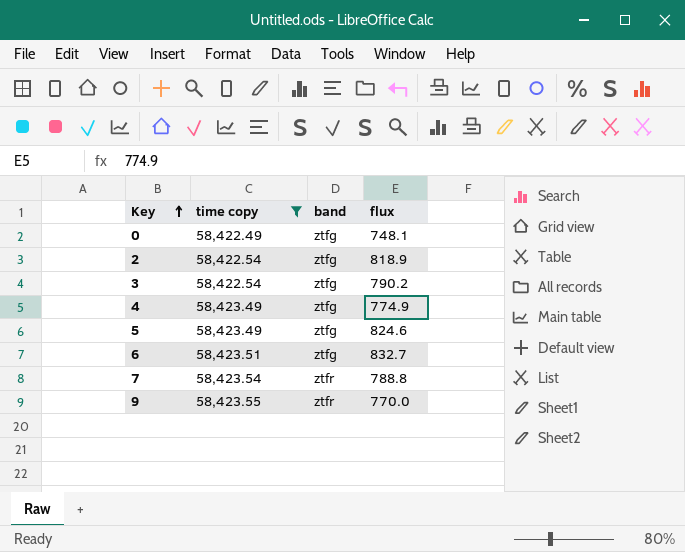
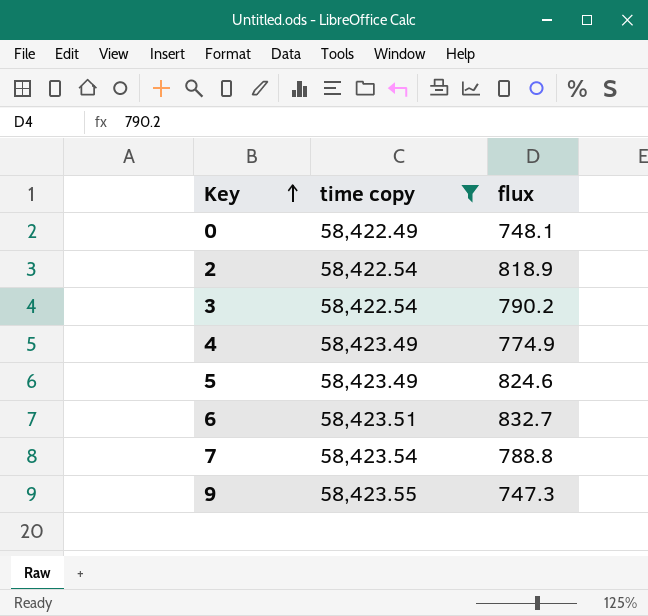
column band | position: 3 -> none
9 | flux: 770.0 -> 747.3

